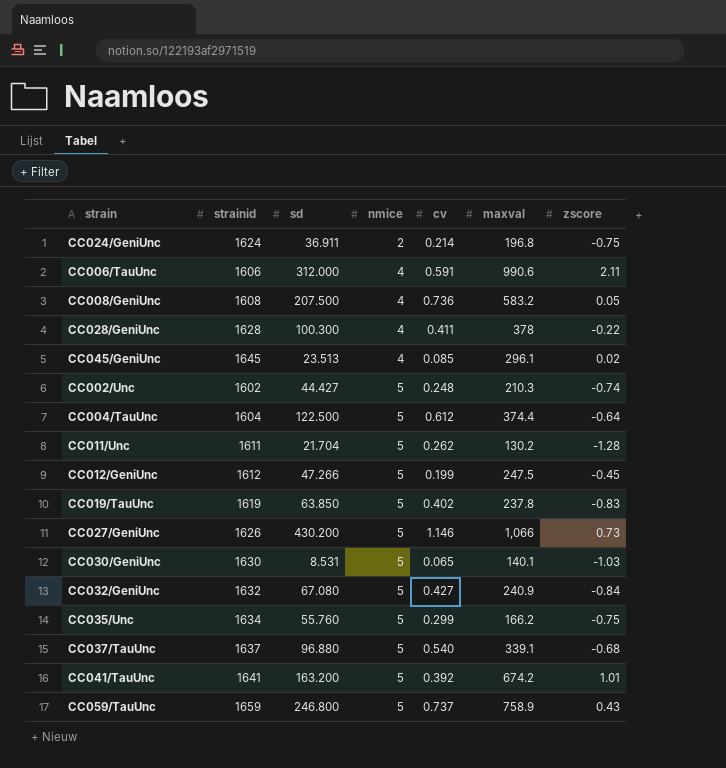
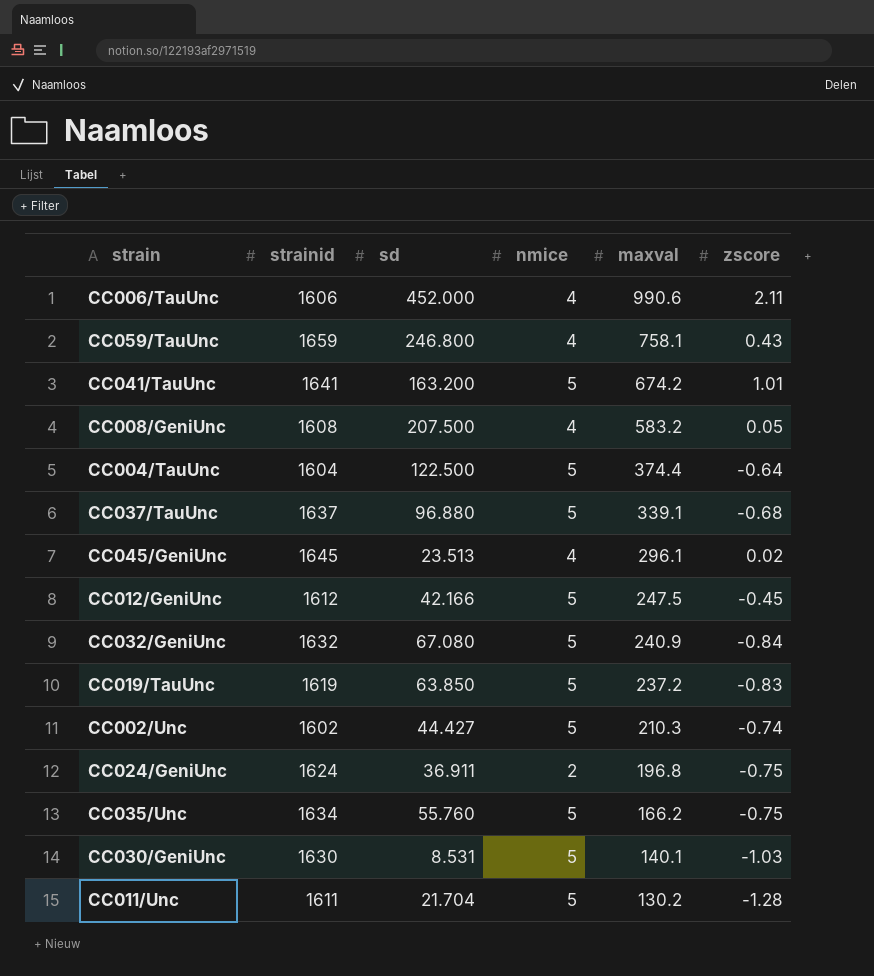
row order: nmice ascending -> maxval descending
column cv | position: 5 -> none
row CC028/GeniUnc: 1628 | 100.300 | 4 | 0.411 | 378 | -0.22 -> none
row CC027/GeniUnc: 1626 | 430.200 | 5 | 1.146 | 1,066 | 0.73 -> none
CC006/TauUnc | sd: 312.000 -> 452.000
CC059/TauUnc | nmice: 5 -> 4
CC059/TauUnc | maxval: 758.9 -> 758.1
CC012/GeniUnc | sd: 47.266 -> 42.166
CC019/TauUnc | maxval: 237.8 -> 237.2

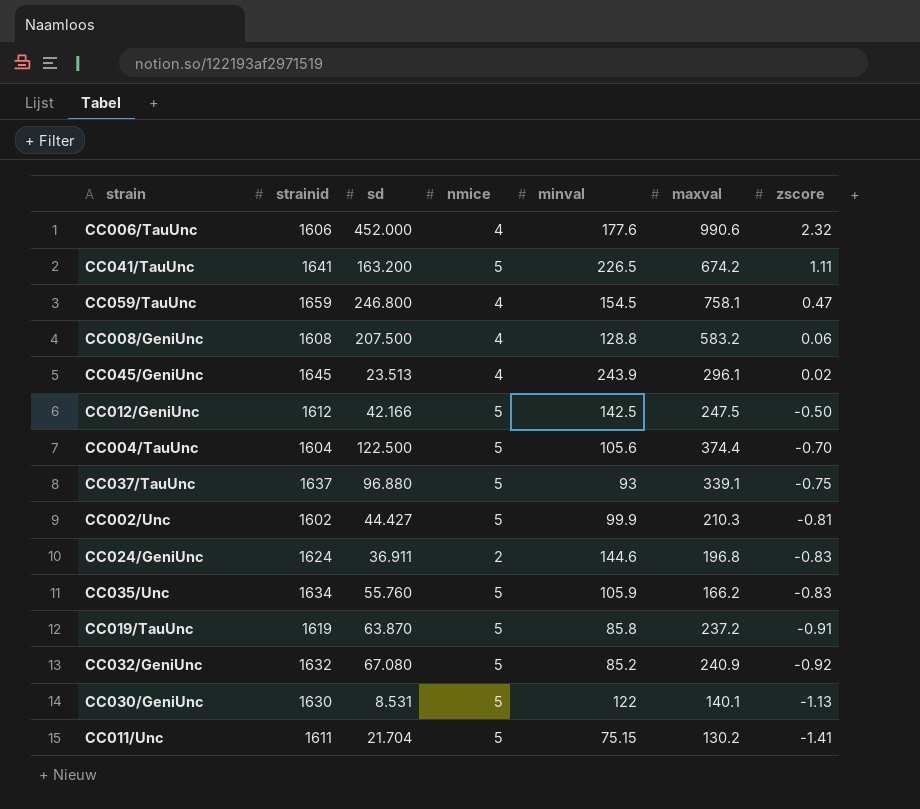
row order: maxval descending -> zscore descending
column minval | position: none -> 5
CC006/TauUnc | zscore: 2.11 -> 2.32
CC041/TauUnc | zscore: 1.01 -> 1.11
CC059/TauUnc | zscore: 0.43 -> 0.47
CC008/GeniUnc | zscore: 0.05 -> 0.06
CC012/GeniUnc | zscore: -0.45 -> -0.50
CC004/TauUnc | zscore: -0.64 -> -0.70
CC037/TauUnc | zscore: -0.68 -> -0.75
CC002/Unc | zscore: -0.74 -> -0.81
CC024/GeniUnc | zscore: -0.75 -> -0.83
CC035/Unc | zscore: -0.75 -> -0.83
CC019/TauUnc | sd: 63.850 -> 63.870
CC019/TauUnc | zscore: -0.83 -> -0.91
CC032/GeniUnc | zscore: -0.84 -> -0.92
CC030/GeniUnc | zscore: -1.03 -> -1.13
CC011/Unc | zscore: -1.28 -> -1.41

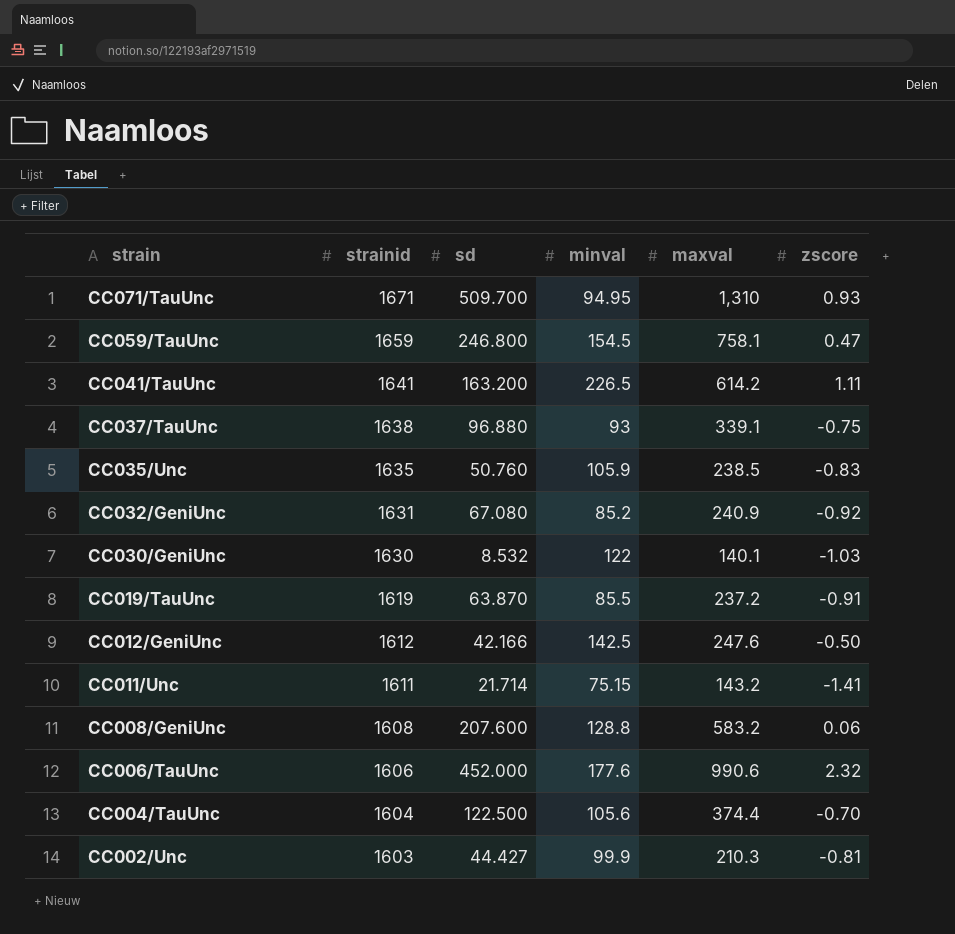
row order: zscore descending -> strain descending
column nmice | position: 4 -> none
row CC045/GeniUnc: 1645 | 23.513 | 4 | 243.9 | 296.1 | 0.02 -> none
row CC024/GeniUnc: 1624 | 36.911 | 2 | 144.6 | 196.8 | -0.83 -> none
row CC071/TauUnc: none -> 1671 | 509.700 | 94.95 | 1,310 | 0.93
CC041/TauUnc | maxval: 674.2 -> 614.2
CC037/TauUnc | strainid: 1637 -> 1638
CC035/Unc | strainid: 1634 -> 1635
CC035/Unc | sd: 55.760 -> 50.760
CC035/Unc | maxval: 166.2 -> 238.5
CC032/GeniUnc | strainid: 1632 -> 1631
CC030/GeniUnc | sd: 8.531 -> 8.532
CC030/GeniUnc | zscore: -1.13 -> -1.03
CC019/TauUnc | minval: 85.8 -> 85.5
CC012/GeniUnc | maxval: 247.5 -> 247.6
CC011/Unc | sd: 21.704 -> 21.714
CC011/Unc | maxval: 130.2 -> 143.2
CC008/GeniUnc | sd: 207.500 -> 207.600
CC002/Unc | strainid: 1602 -> 1603

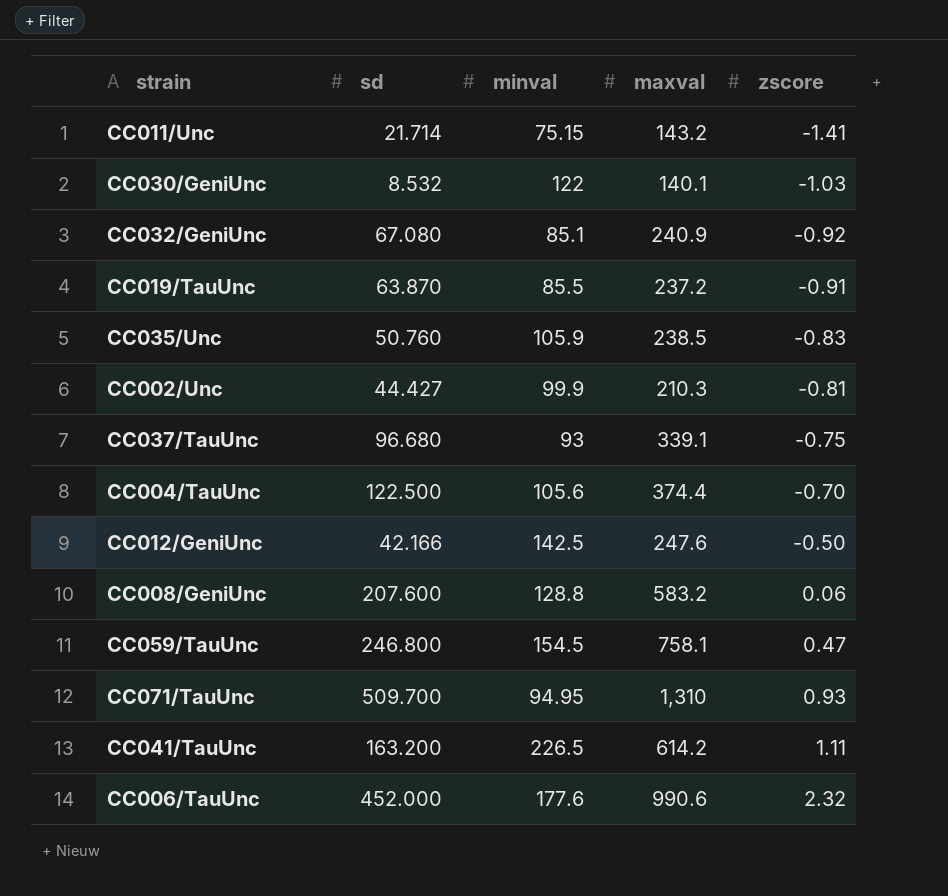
row order: strain descending -> zscore ascending
column strainid | position: 2 -> none
CC032/GeniUnc | minval: 85.2 -> 85.1
CC037/TauUnc | sd: 96.880 -> 96.680

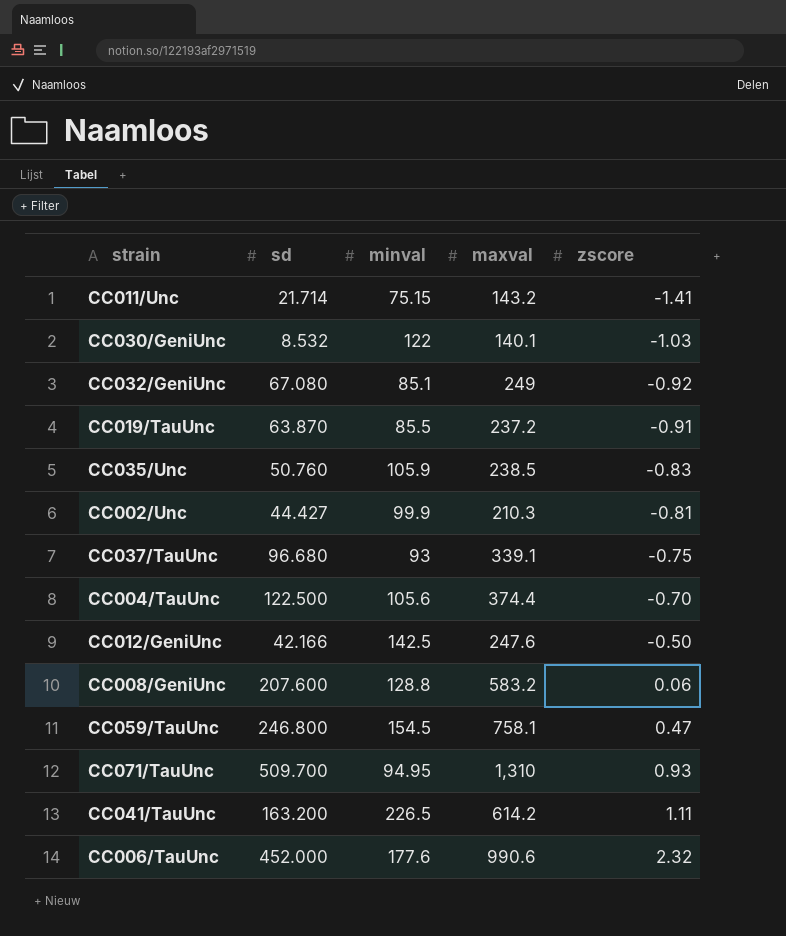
CC032/GeniUnc | maxval: 240.9 -> 249

